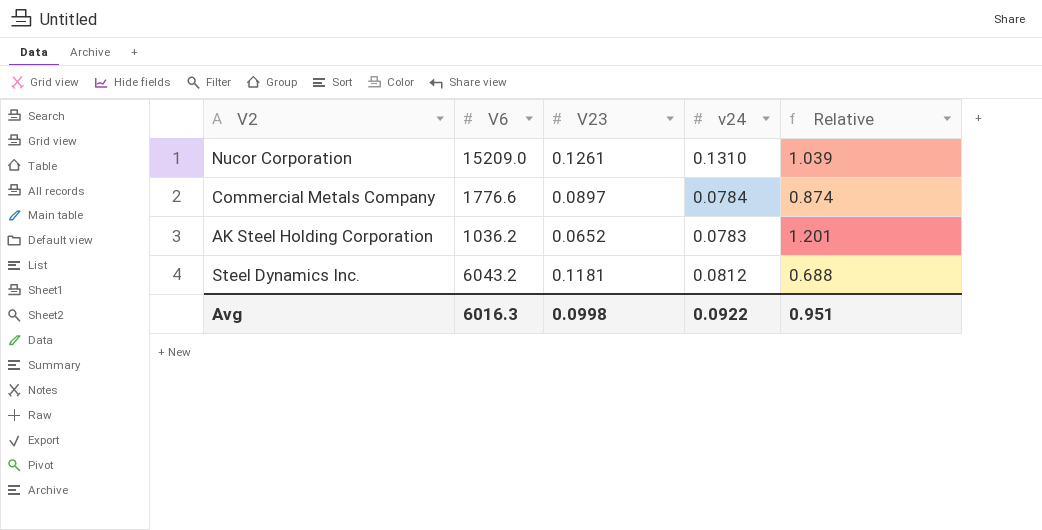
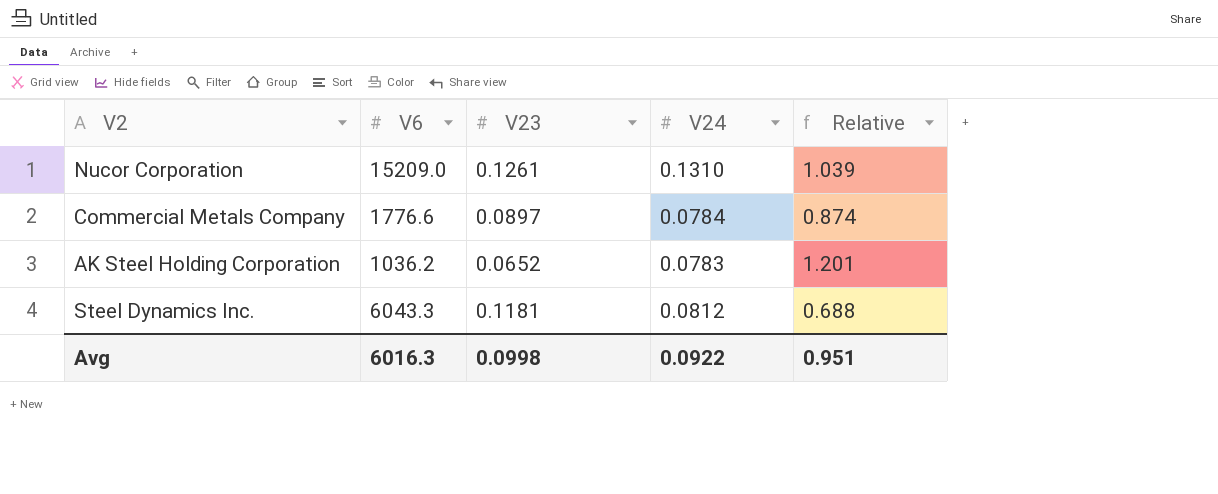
column name: v24 -> V24
Steel Dynamics Inc. | V6: 6043.2 -> 6043.3

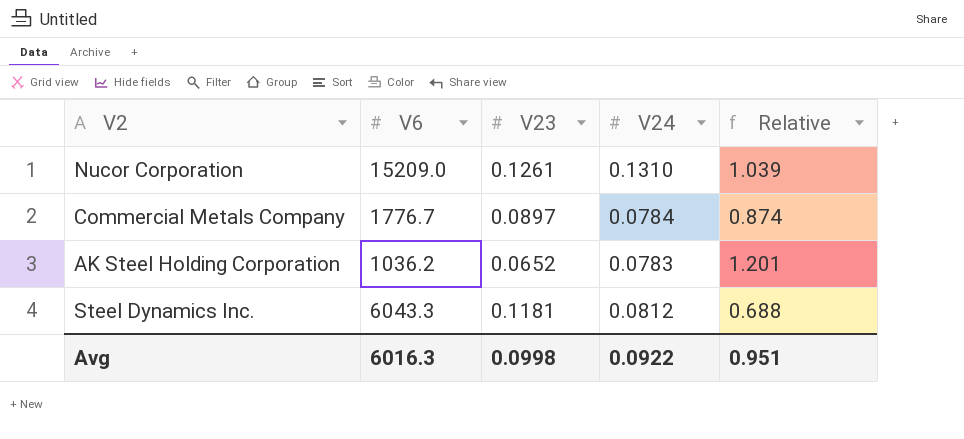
Commercial Metals Company | V6: 1776.6 -> 1776.7

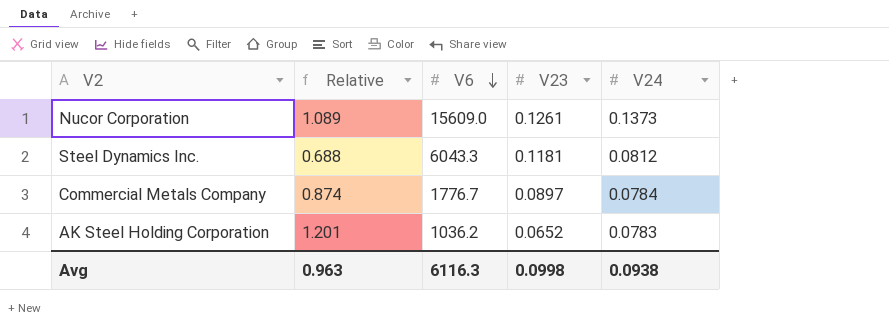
row order: none -> V6 descending
column Relative | position: 5 -> 2
Nucor Corporation | Relative: 1.039 -> 1.089
Nucor Corporation | V6: 15209.0 -> 15609.0
Nucor Corporation | V24: 0.1310 -> 0.1373
Avg | Relative: 0.951 -> 0.963
Avg | V6: 6016.3 -> 6116.3
Avg | V24: 0.0922 -> 0.0938

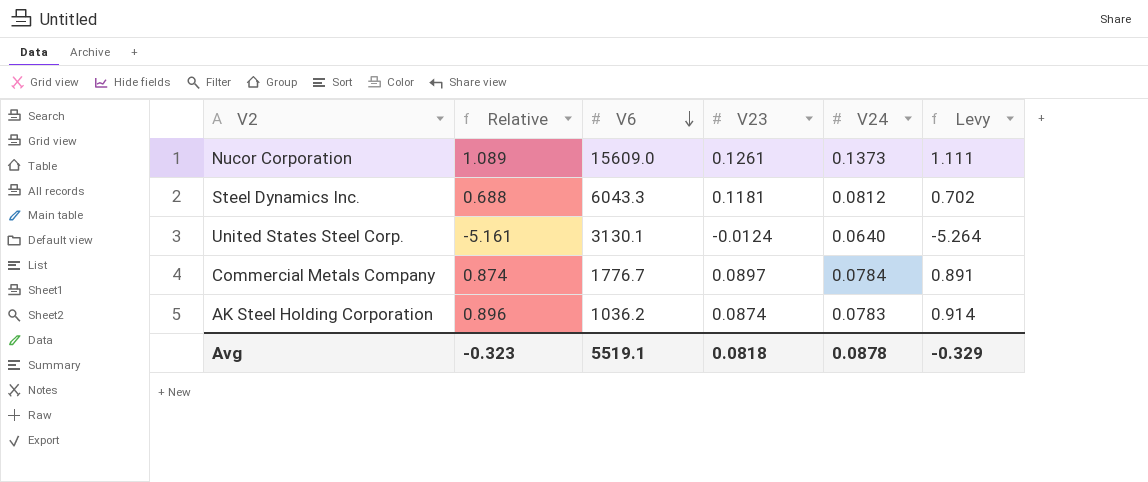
column Levy | formula: none -> [Relative] * 1.02
row United States Steel Corp.: none -> -5.161 | 3130.1 | -0.0124 | 0.0640 | -5.264
AK Steel Holding Corporation | Relative: 1.201 -> 0.896
AK Steel Holding Corporation | V23: 0.0652 -> 0.0874
Avg | Relative: 0.963 -> -0.323
Avg | V6: 6116.3 -> 5519.1
Avg | V23: 0.0998 -> 0.0818
Avg | V24: 0.0938 -> 0.0878

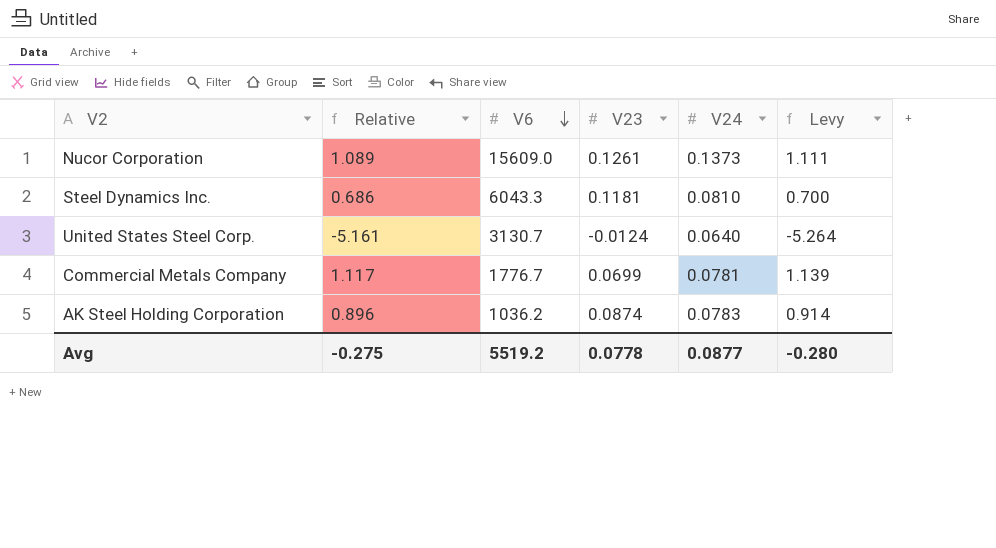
Steel Dynamics Inc. | Relative: 0.688 -> 0.686
Steel Dynamics Inc. | V24: 0.0812 -> 0.0810
Steel Dynamics Inc. | Levy: 0.702 -> 0.700
United States Steel Corp. | V6: 3130.1 -> 3130.7
Commercial Metals Company | Relative: 0.874 -> 1.117
Commercial Metals Company | V23: 0.0897 -> 0.0699
Commercial Metals Company | V24: 0.0784 -> 0.0781
Commercial Metals Company | Levy: 0.891 -> 1.139
Avg | Relative: -0.323 -> -0.275
Avg | V6: 5519.1 -> 5519.2
Avg | V23: 0.0818 -> 0.0778
Avg | V24: 0.0878 -> 0.0877
Avg | Levy: -0.329 -> -0.280

